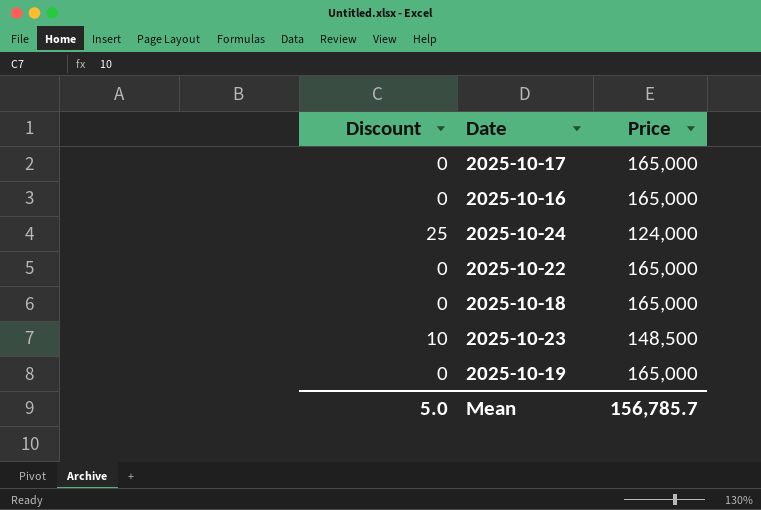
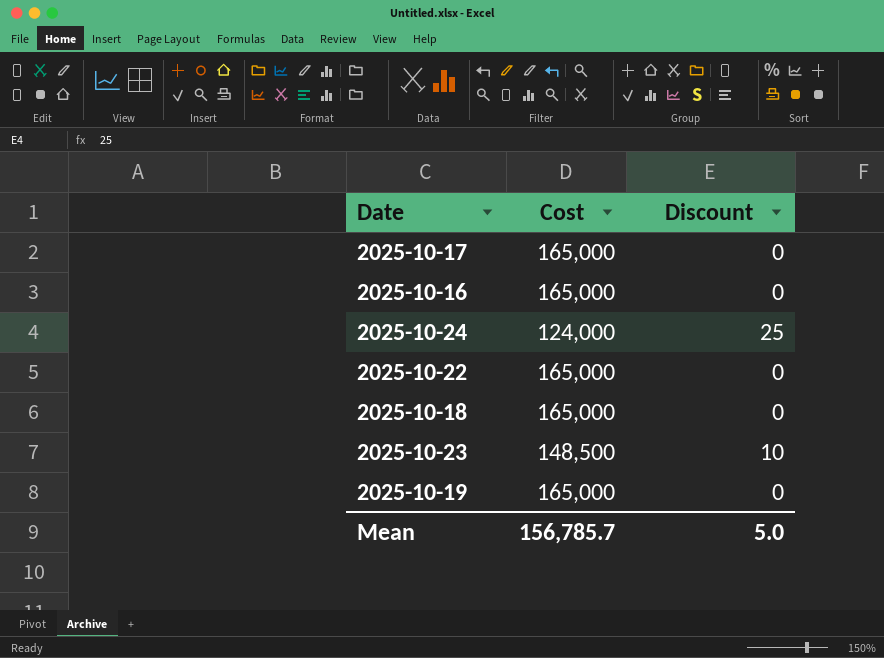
column name: Price -> Cost
column Discount | position: 1 -> 3

